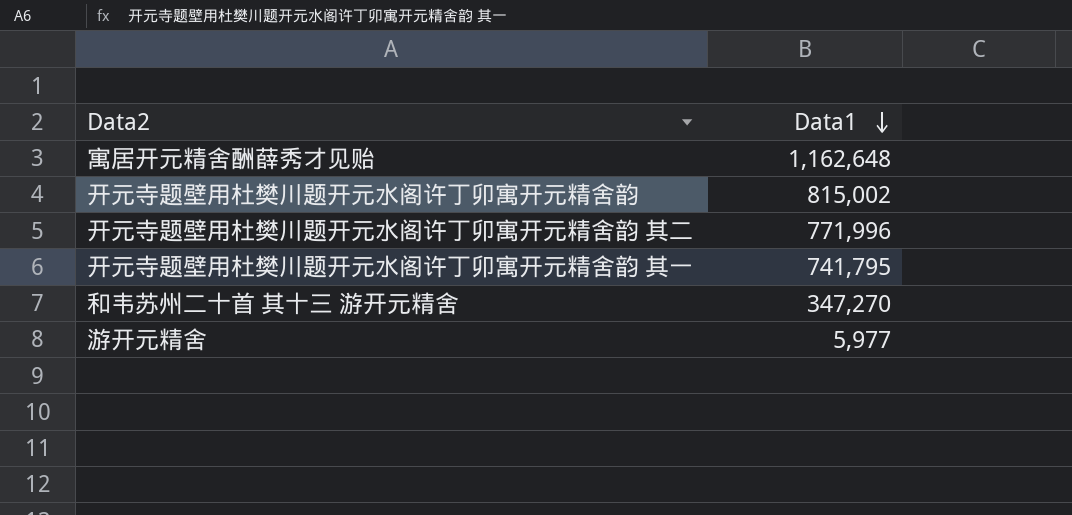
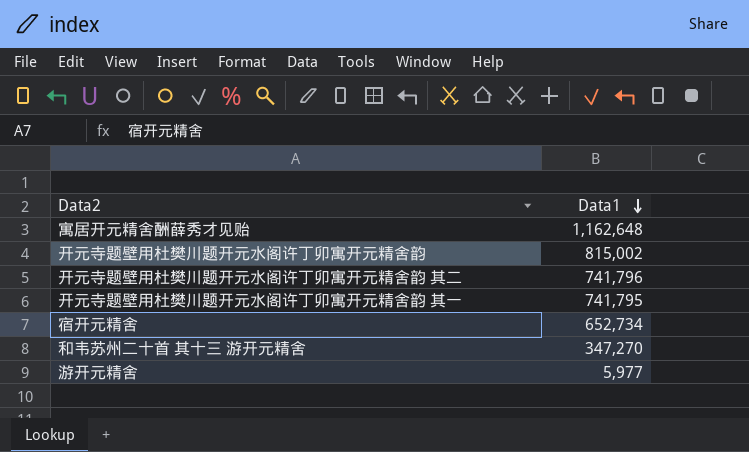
开元寺题壁用杜樊川题开元水阁许丁卯寓开元精舍韵 其二 | Data1: 771,996 -> 741,796
row 宿开元精舍: none -> 652,734

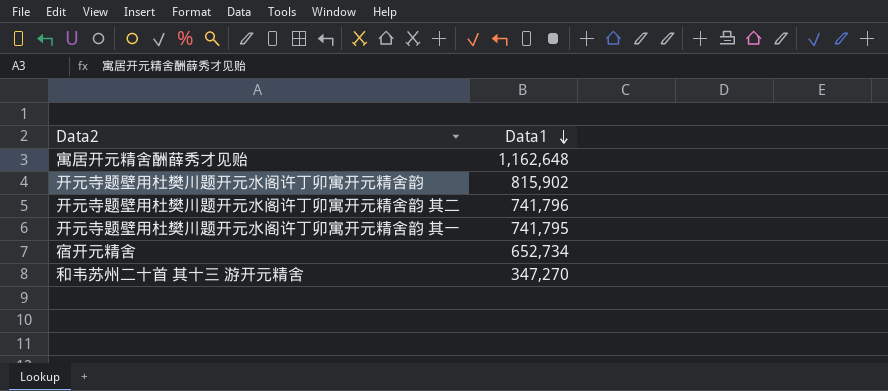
row 游开元精舍: 5,977 -> none
开元寺题壁用杜樊川题开元水阁许丁卯寓开元精舍韵 | Data1: 815,002 -> 815,902

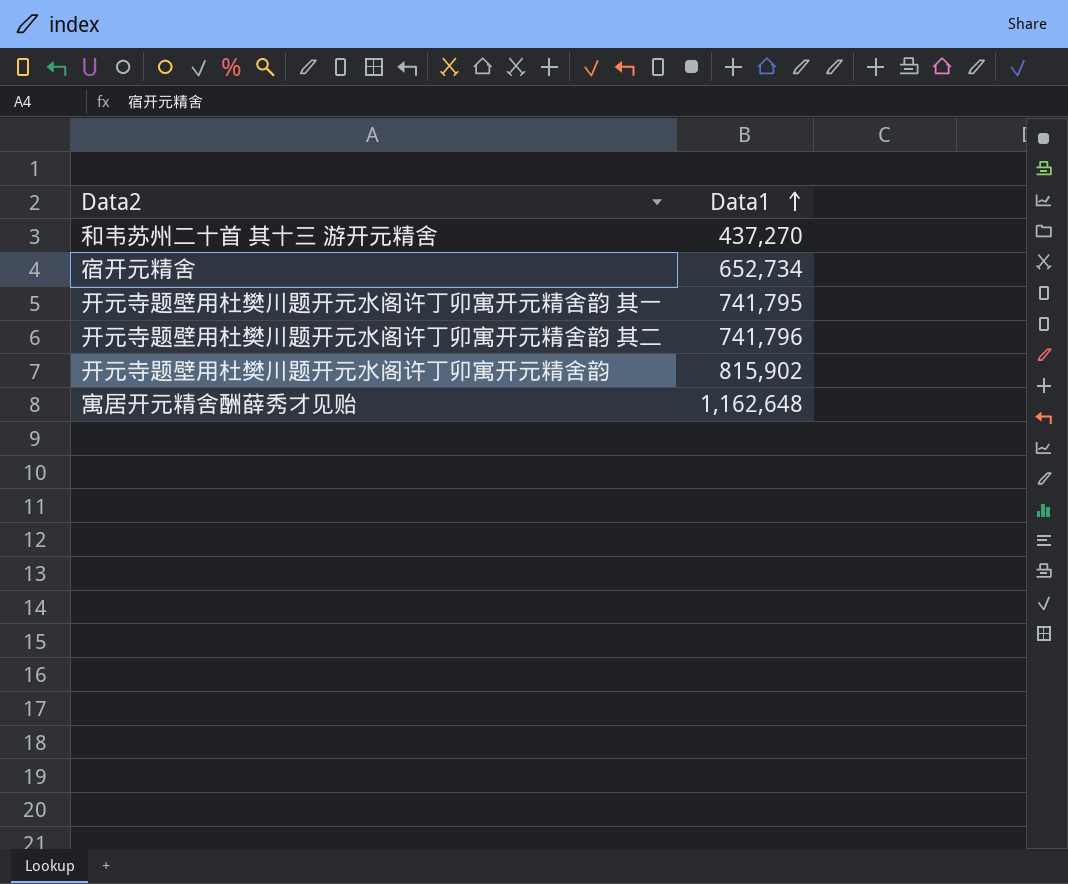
row order: Data1 descending -> Data1 ascending
和韦苏州二十首 其十三 游开元精舍 | Data1: 347,270 -> 437,270

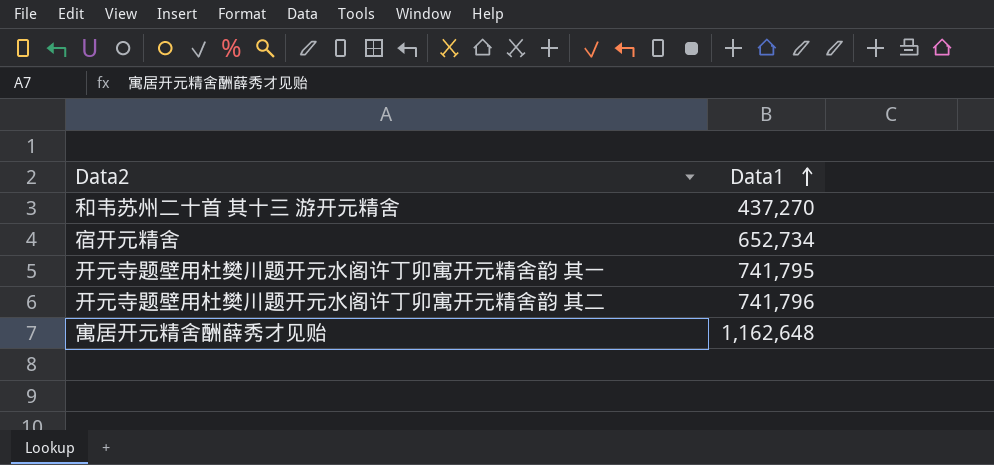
row 开元寺题壁用杜樊川题开元水阁许丁卯寓开元精舍韵: 815,902 -> none

